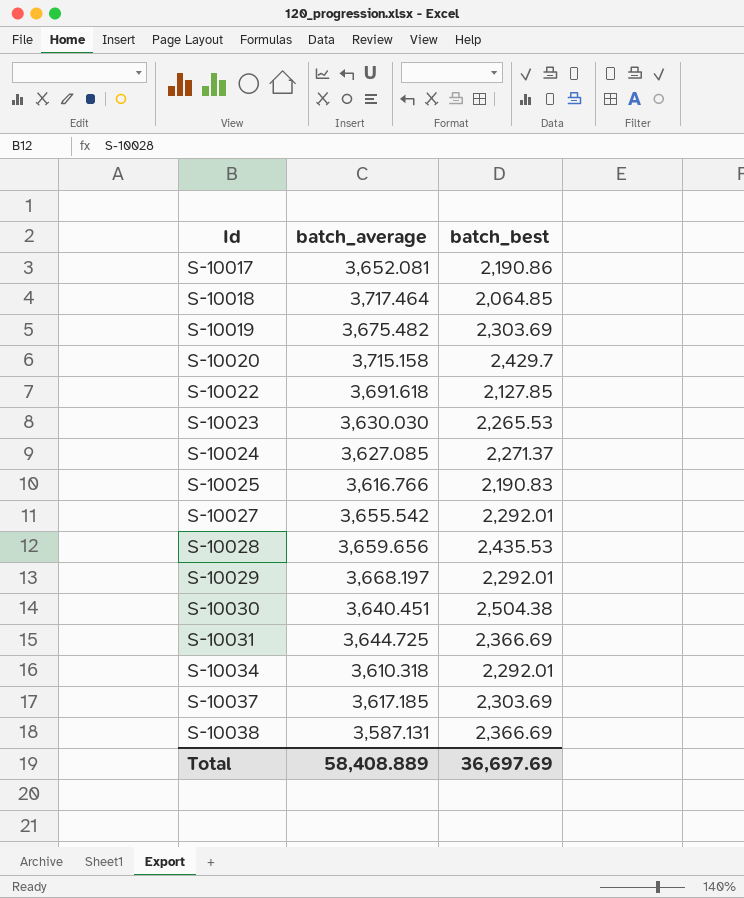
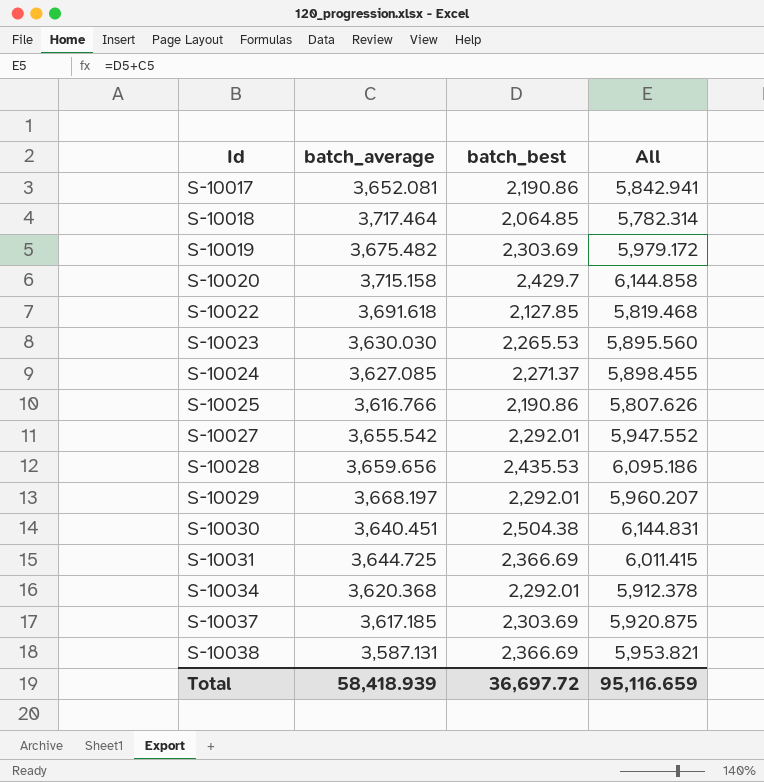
column All | formula: none -> [batch_average] + [batch_best]
S-10025 | batch_best: 2,190.83 -> 2,190.86
S-10034 | batch_average: 3,610.318 -> 3,620.368
Total | batch_average: 58,408.889 -> 58,418.939
Total | batch_best: 36,697.69 -> 36,697.72

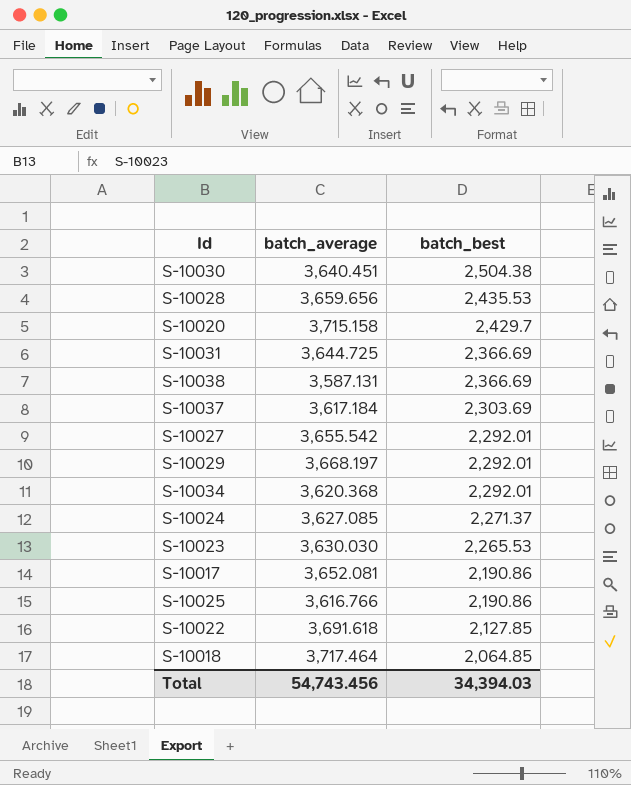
row order: Id ascending -> batch_best descending
column All | formula: [batch_average] + [batch_best] -> none
row S-10019: 3,675.482 | 2,303.69 | 5,979.172 -> none
S-10037 | batch_average: 3,617.185 -> 3,617.184
Total | batch_average: 58,418.939 -> 54,743.456
Total | batch_best: 36,697.72 -> 34,394.03

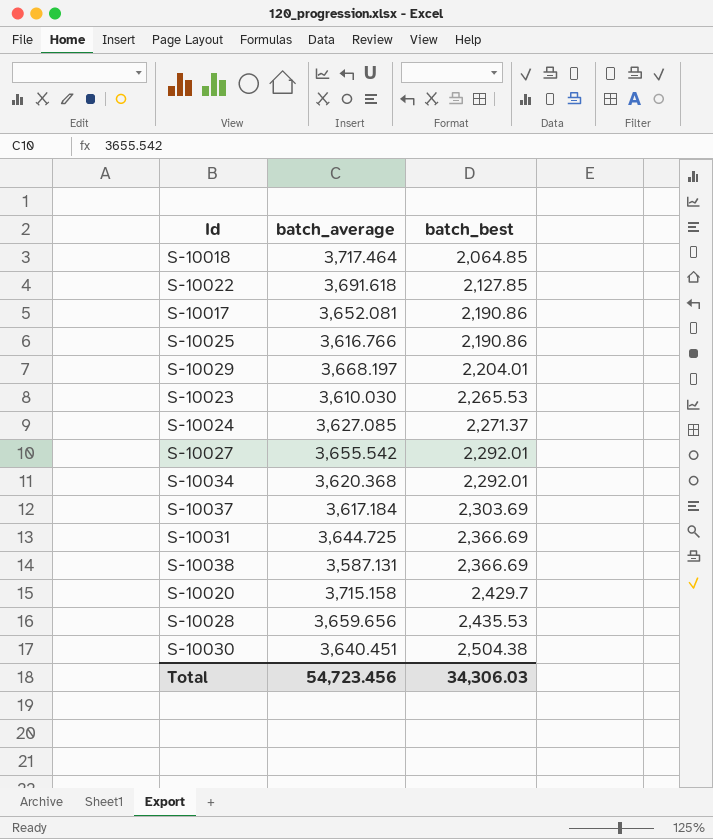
row order: batch_best descending -> batch_best ascending
S-10029 | batch_best: 2,292.01 -> 2,204.01
S-10023 | batch_average: 3,630.030 -> 3,610.030
Total | batch_average: 54,743.456 -> 54,723.456
Total | batch_best: 34,394.03 -> 34,306.03

